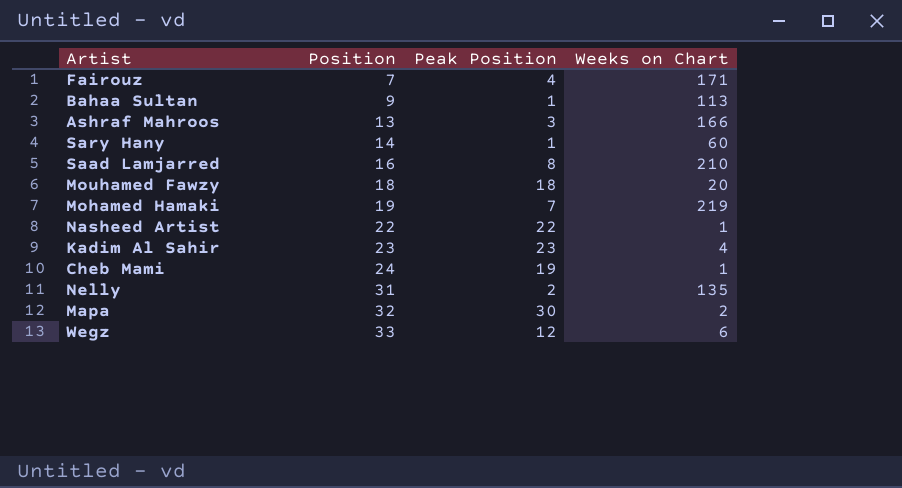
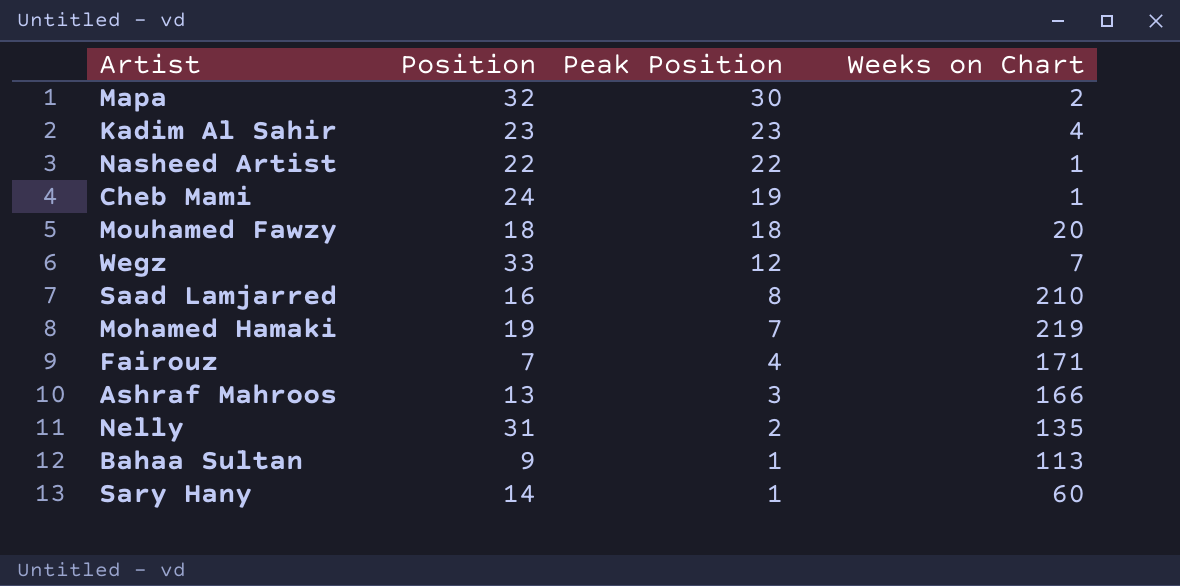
row order: Position ascending -> Peak Position descending
Wegz | Weeks on Chart: 6 -> 7

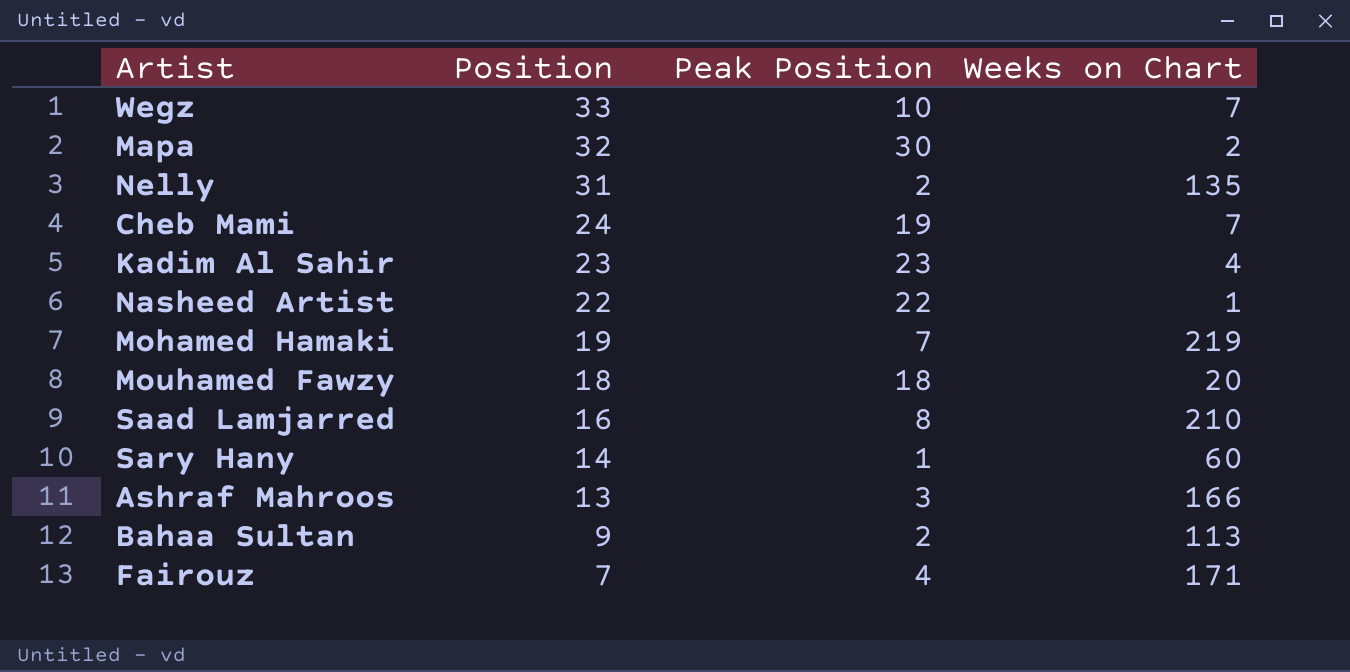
row order: Peak Position descending -> Position descending
Wegz | Peak Position: 12 -> 10
Cheb Mami | Weeks on Chart: 1 -> 7
Bahaa Sultan | Peak Position: 1 -> 2

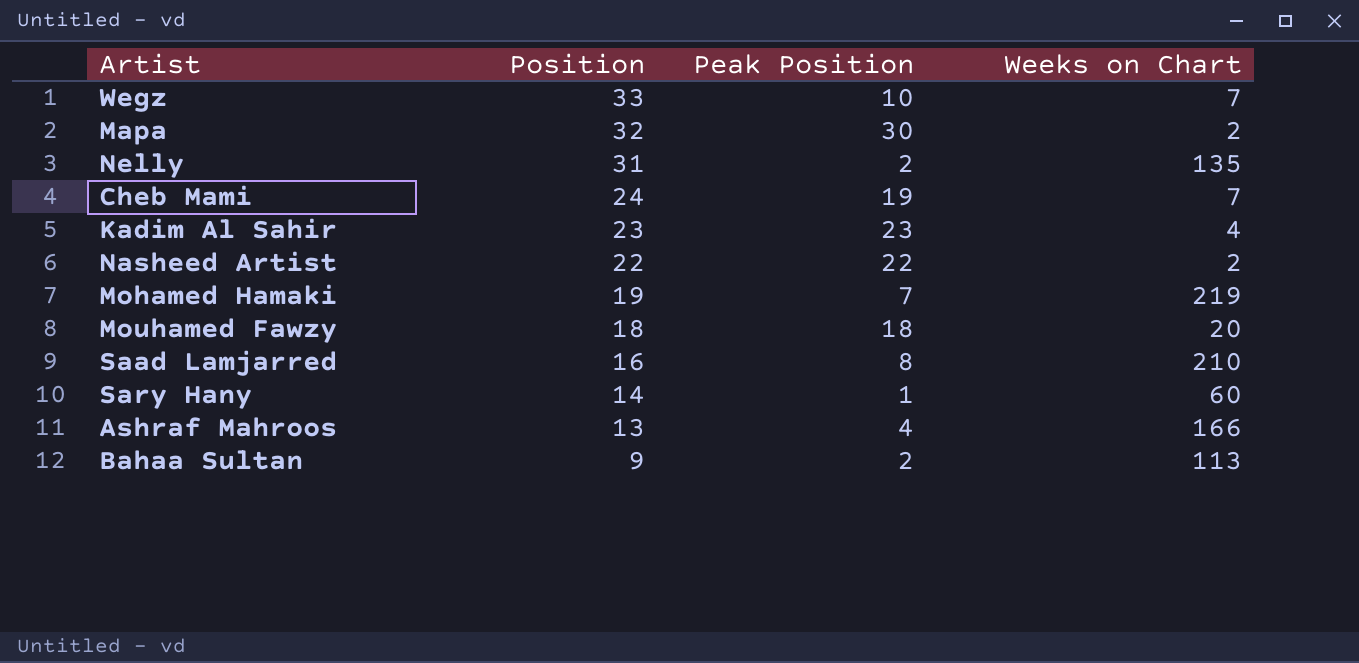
row Fairouz: 7 | 4 | 171 -> none
Nasheed Artist | Weeks on Chart: 1 -> 2
Ashraf Mahroos | Peak Position: 3 -> 4

